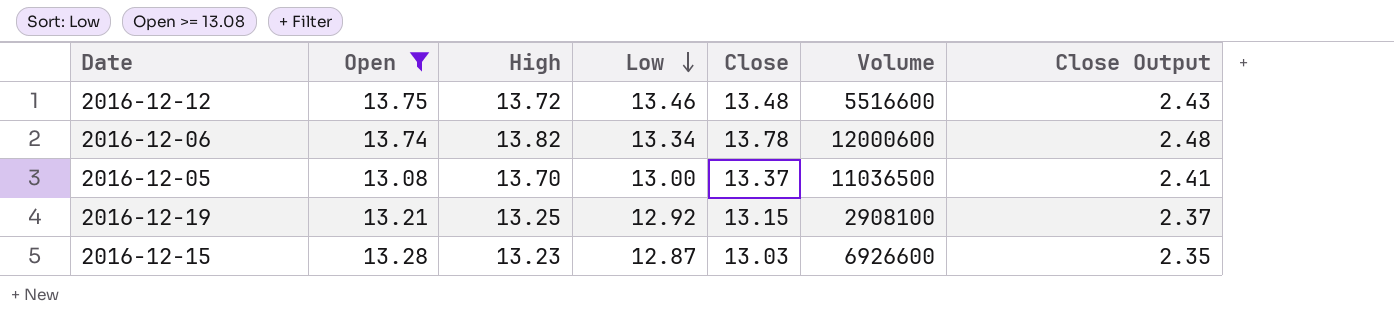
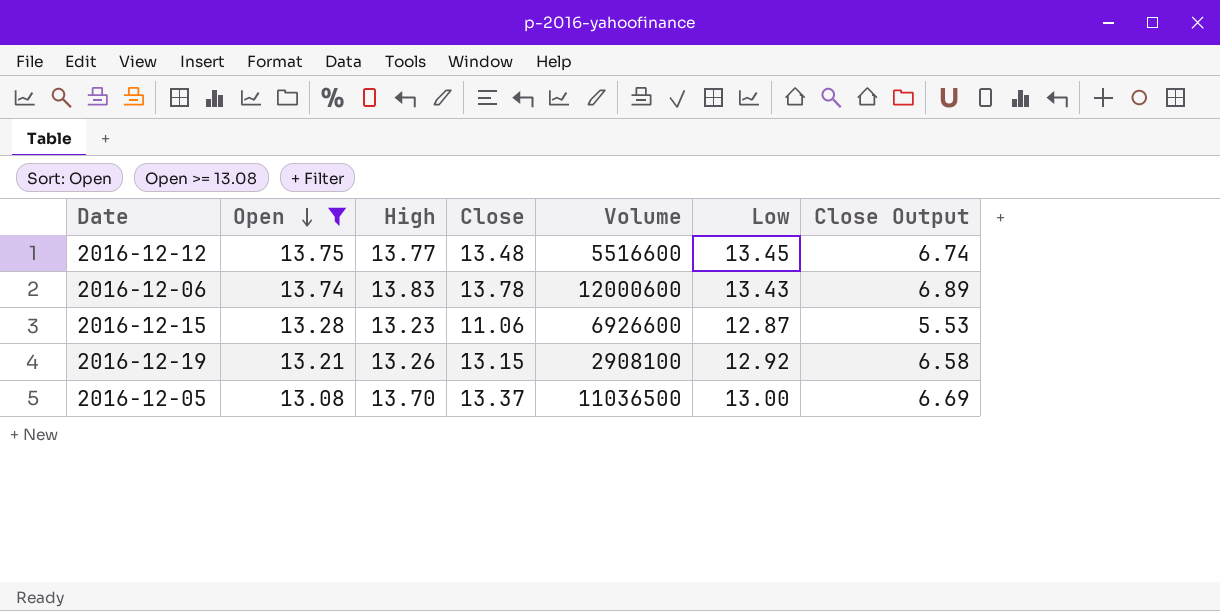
row order: Low descending -> Open descending
column Low | position: 4 -> 6
column Close Output | formula: [Close] * 0.18 -> [Close] * 0.5
2016-12-12 | High: 13.72 -> 13.77
2016-12-12 | Low: 13.46 -> 13.45
2016-12-06 | High: 13.82 -> 13.83
2016-12-06 | Low: 13.34 -> 13.43
2016-12-15 | Close: 13.03 -> 11.06
2016-12-19 | High: 13.25 -> 13.26

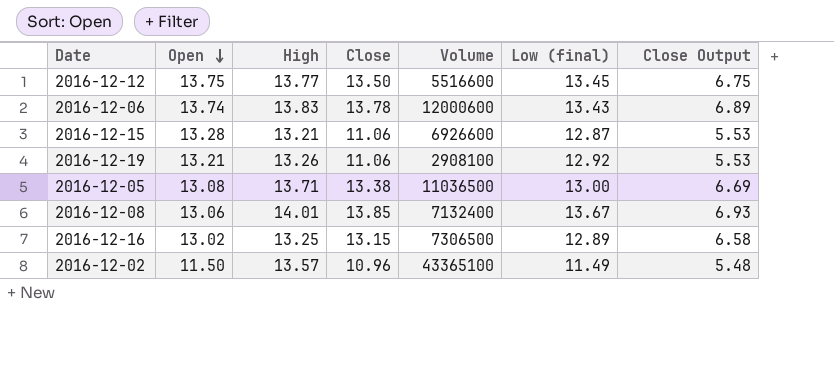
filter: Open >= 13.08 -> none
column name: Low -> Low (final)
2016-12-12 | Close: 13.48 -> 13.50
2016-12-12 | Close Output: 6.74 -> 6.75
2016-12-15 | High: 13.23 -> 13.21
2016-12-19 | Close: 13.15 -> 11.06
2016-12-19 | Close Output: 6.58 -> 5.53
2016-12-05 | High: 13.70 -> 13.71
2016-12-05 | Close: 13.37 -> 13.38

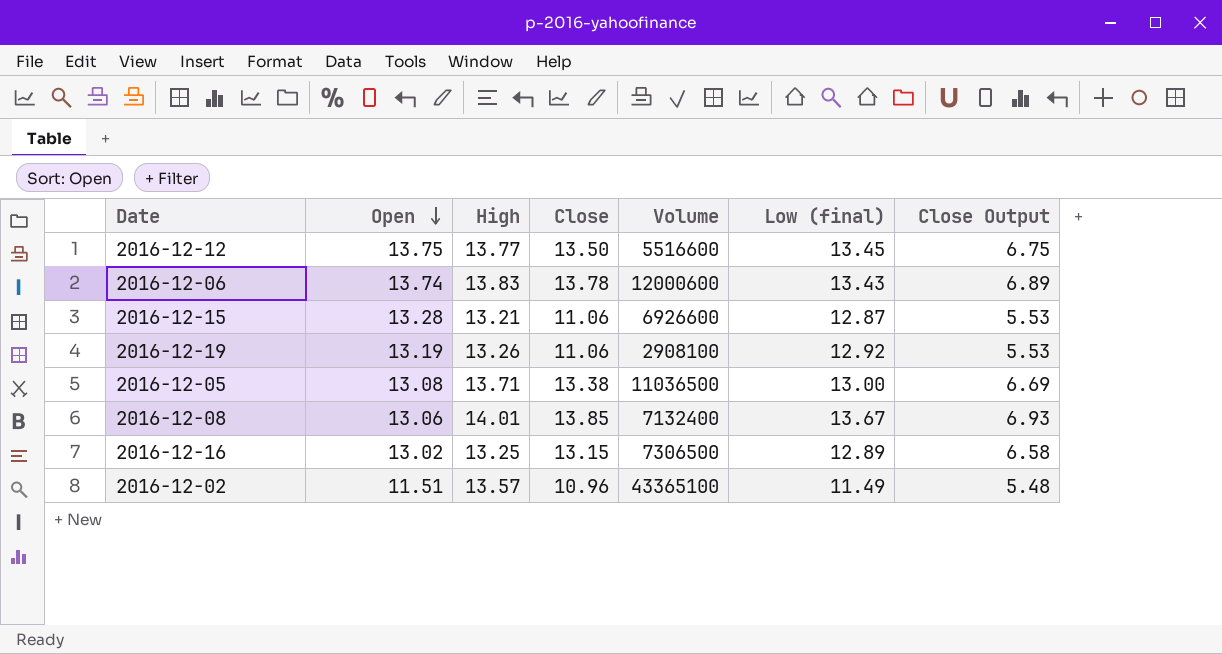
2016-12-19 | Open: 13.21 -> 13.19
2016-12-02 | Open: 11.50 -> 11.51

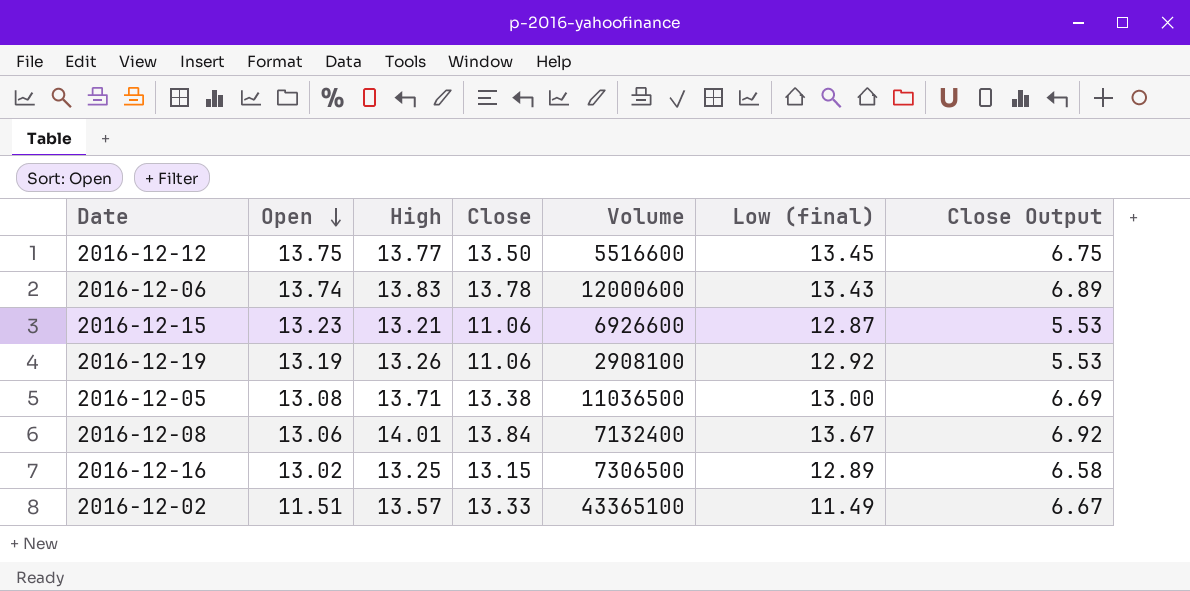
2016-12-15 | Open: 13.28 -> 13.23
2016-12-08 | Close: 13.85 -> 13.84
2016-12-08 | Close Output: 6.93 -> 6.92
2016-12-02 | Close: 10.96 -> 13.33
2016-12-02 | Close Output: 5.48 -> 6.67

